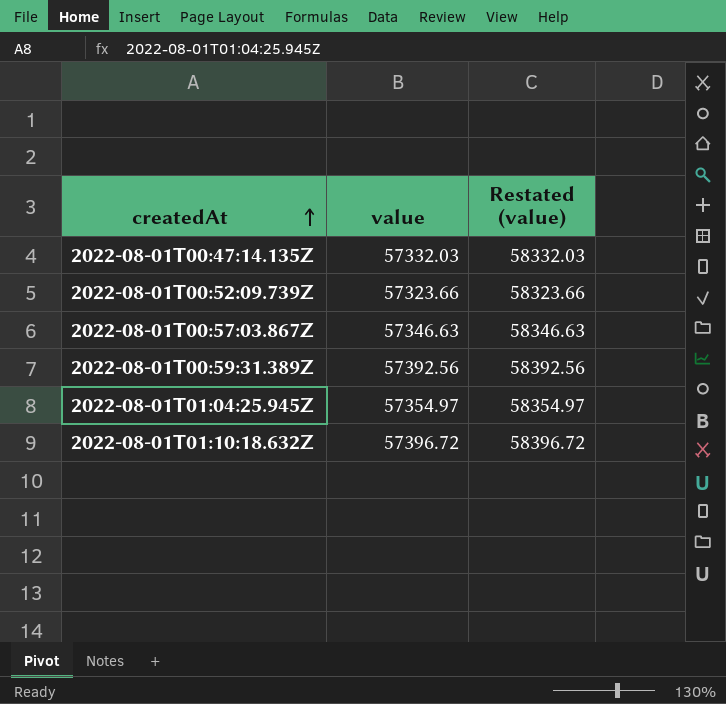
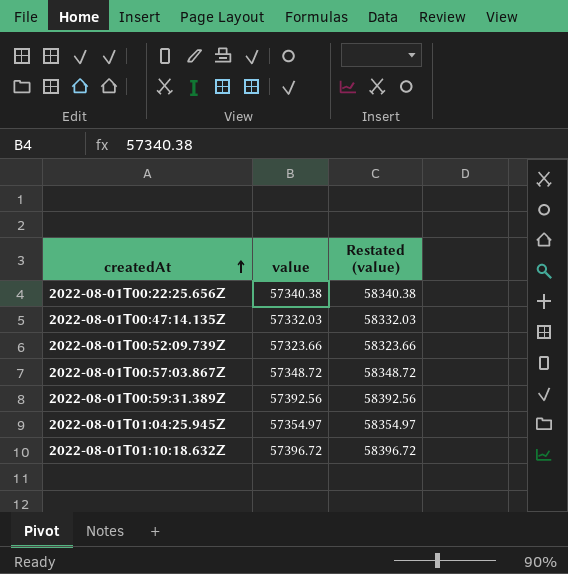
row 2022-08-01T00:22:25.656Z: none -> 57340.38 | 58340.38
2022-08-01T00:57:03.867Z | value: 57346.63 -> 57348.72
2022-08-01T00:57:03.867Z | Restated (value): 58346.63 -> 58348.72

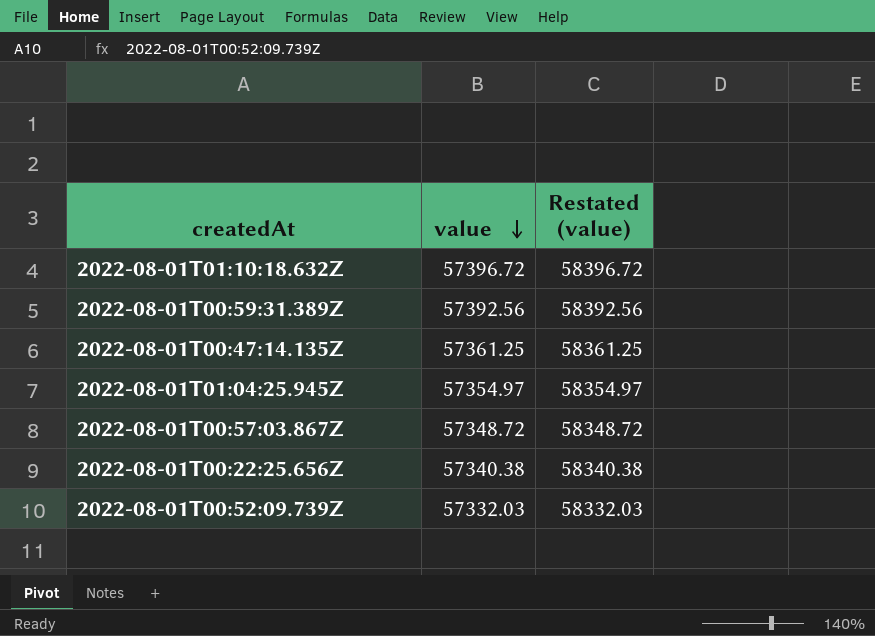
row order: createdAt ascending -> value descending
2022-08-01T00:47:14.135Z | value: 57332.03 -> 57361.25
2022-08-01T00:47:14.135Z | Restated (value): 58332.03 -> 58361.25
2022-08-01T00:52:09.739Z | value: 57323.66 -> 57332.03
2022-08-01T00:52:09.739Z | Restated (value): 58323.66 -> 58332.03

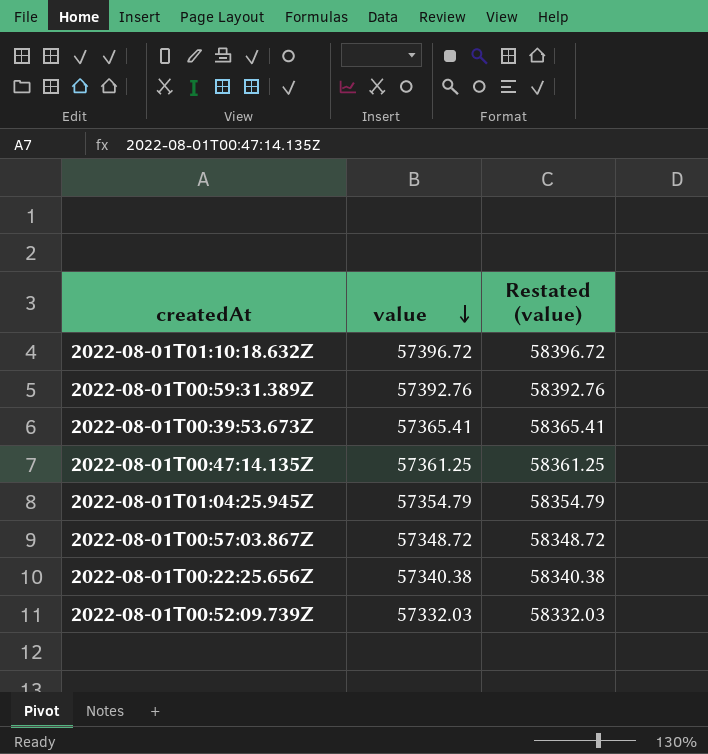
2022-08-01T00:59:31.389Z | value: 57392.56 -> 57392.76
2022-08-01T00:59:31.389Z | Restated (value): 58392.56 -> 58392.76
row 2022-08-01T00:39:53.673Z: none -> 57365.41 | 58365.41
2022-08-01T01:04:25.945Z | value: 57354.97 -> 57354.79
2022-08-01T01:04:25.945Z | Restated (value): 58354.97 -> 58354.79

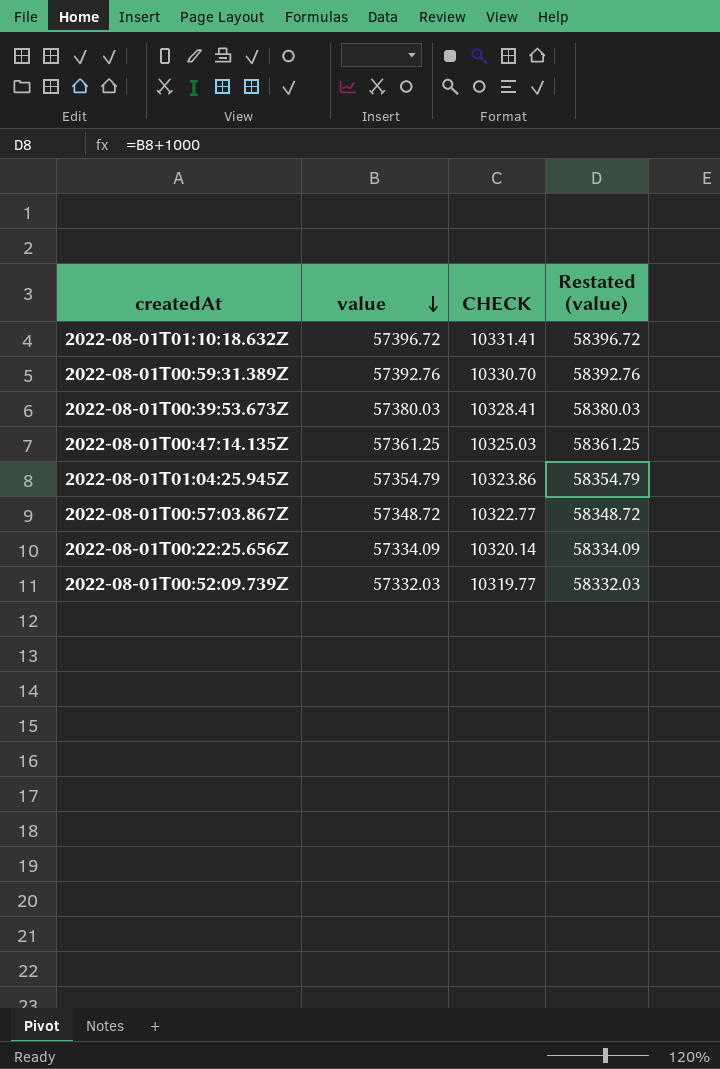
column CHECK | formula: none -> [value] * 0.18
2022-08-01T00:39:53.673Z | value: 57365.41 -> 57380.03
2022-08-01T00:39:53.673Z | Restated (value): 58365.41 -> 58380.03
2022-08-01T00:22:25.656Z | value: 57340.38 -> 57334.09
2022-08-01T00:22:25.656Z | Restated (value): 58340.38 -> 58334.09

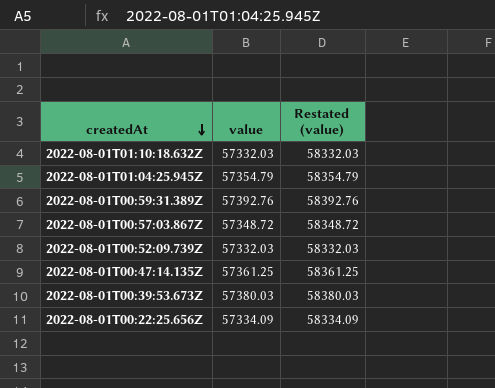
row order: value descending -> createdAt descending
column CHECK | formula: [value] * 0.18 -> none
2022-08-01T01:10:18.632Z | value: 57396.72 -> 57332.03
2022-08-01T01:10:18.632Z | Restated (value): 58396.72 -> 58332.03

